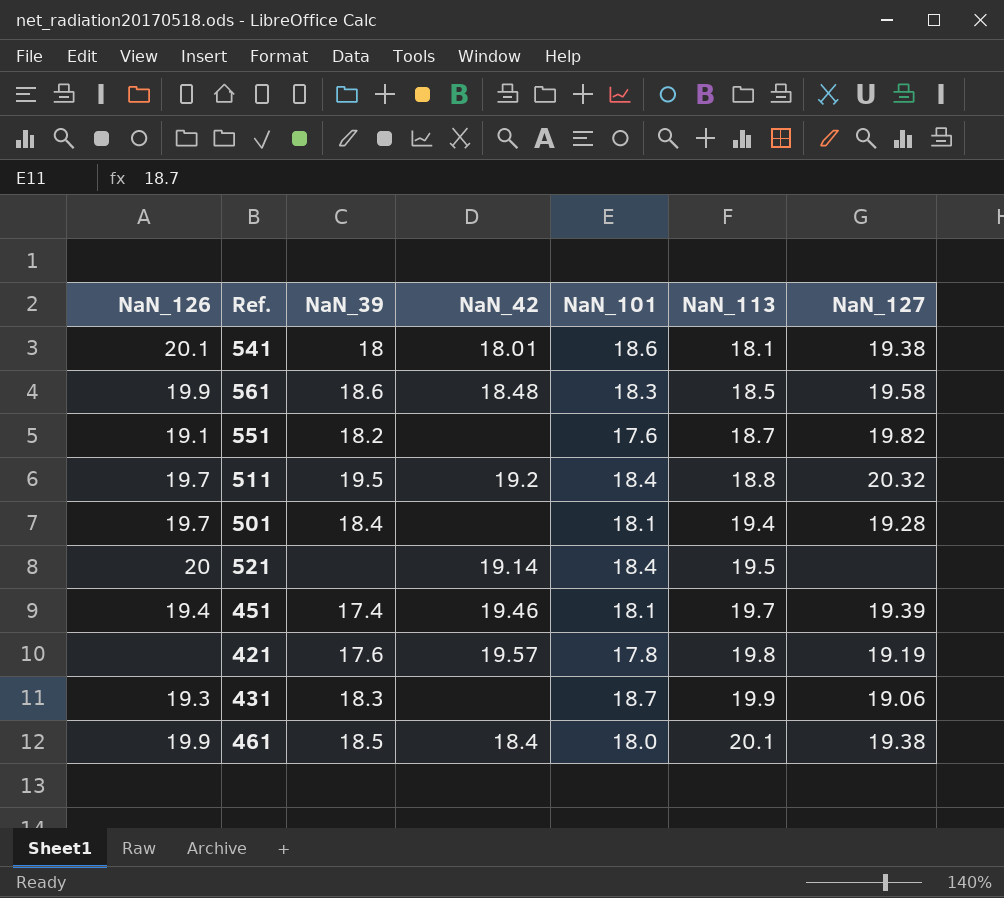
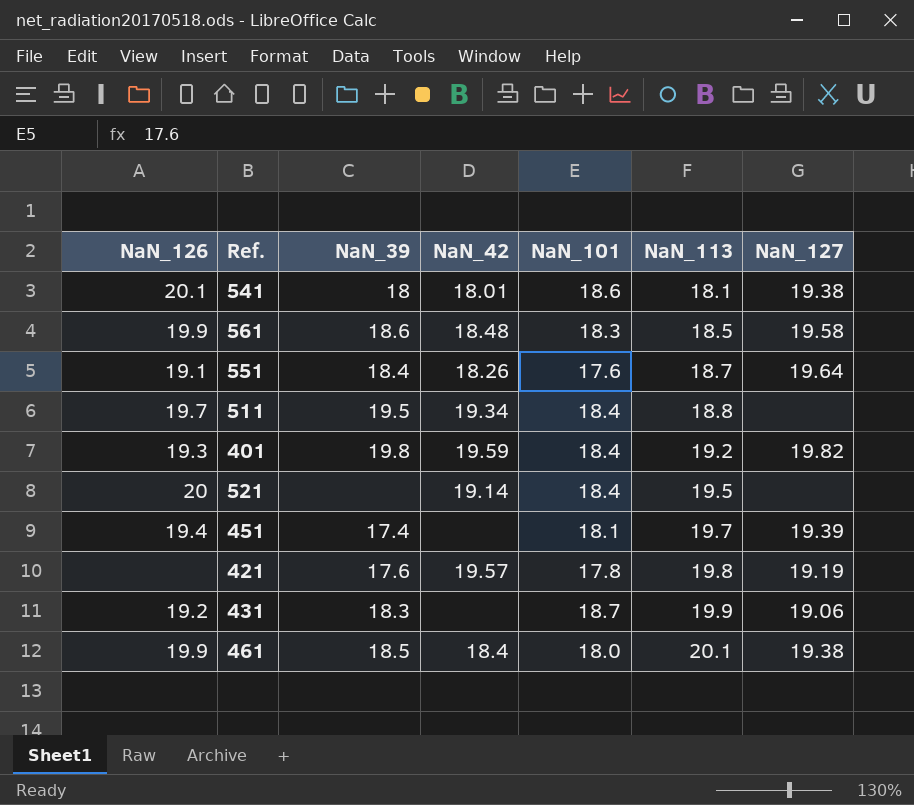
row 501: 19.7 | 18.4 | none | 18.1 | 19.4 | 19.28 -> none
551 | NaN_39: 18.2 -> 18.4
551 | NaN_42: none -> 18.26
551 | NaN_127: 19.82 -> 19.64
511 | NaN_42: 19.2 -> 19.34
511 | NaN_127: 20.32 -> none
row 401: none -> 19.3 | 19.8 | 19.59 | 18.4 | 19.2 | 19.82
451 | NaN_42: 19.46 -> none
431 | NaN_126: 19.3 -> 19.2

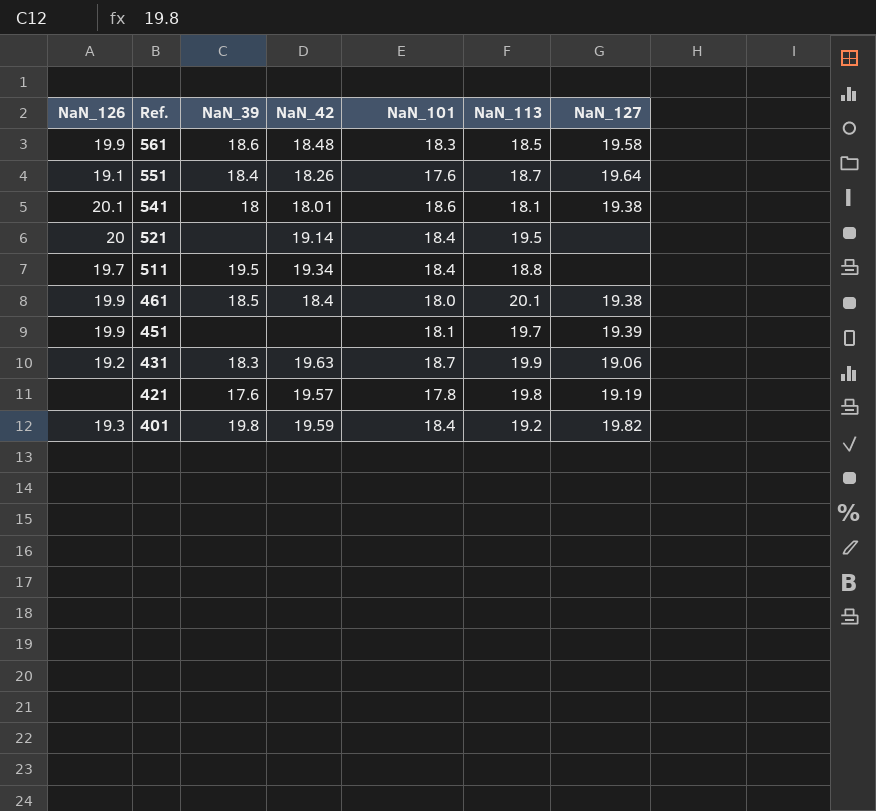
row order: NaN_113 ascending -> Ref. descending
451 | NaN_126: 19.4 -> 19.9
451 | NaN_39: 17.4 -> none
431 | NaN_42: none -> 19.63

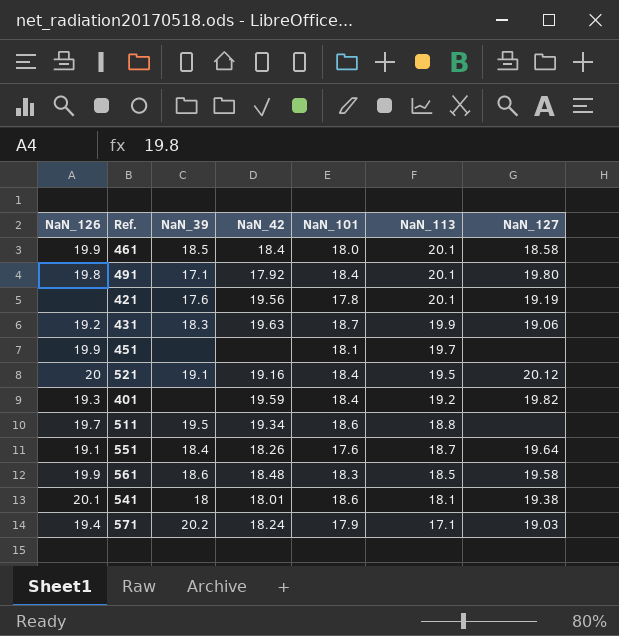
row order: Ref. descending -> NaN_113 descending
461 | NaN_127: 19.38 -> 18.58
row 491: none -> 19.8 | 17.1 | 17.92 | 18.4 | 20.1 | 19.80
421 | NaN_42: 19.57 -> 19.56
421 | NaN_113: 19.8 -> 20.1
451 | NaN_127: 19.39 -> none
521 | NaN_39: none -> 19.1
521 | NaN_42: 19.14 -> 19.16
521 | NaN_127: none -> 20.12
401 | NaN_39: 19.8 -> none
511 | NaN_101: 18.4 -> 18.6
row 571: none -> 19.4 | 20.2 | 18.24 | 17.9 | 17.1 | 19.03

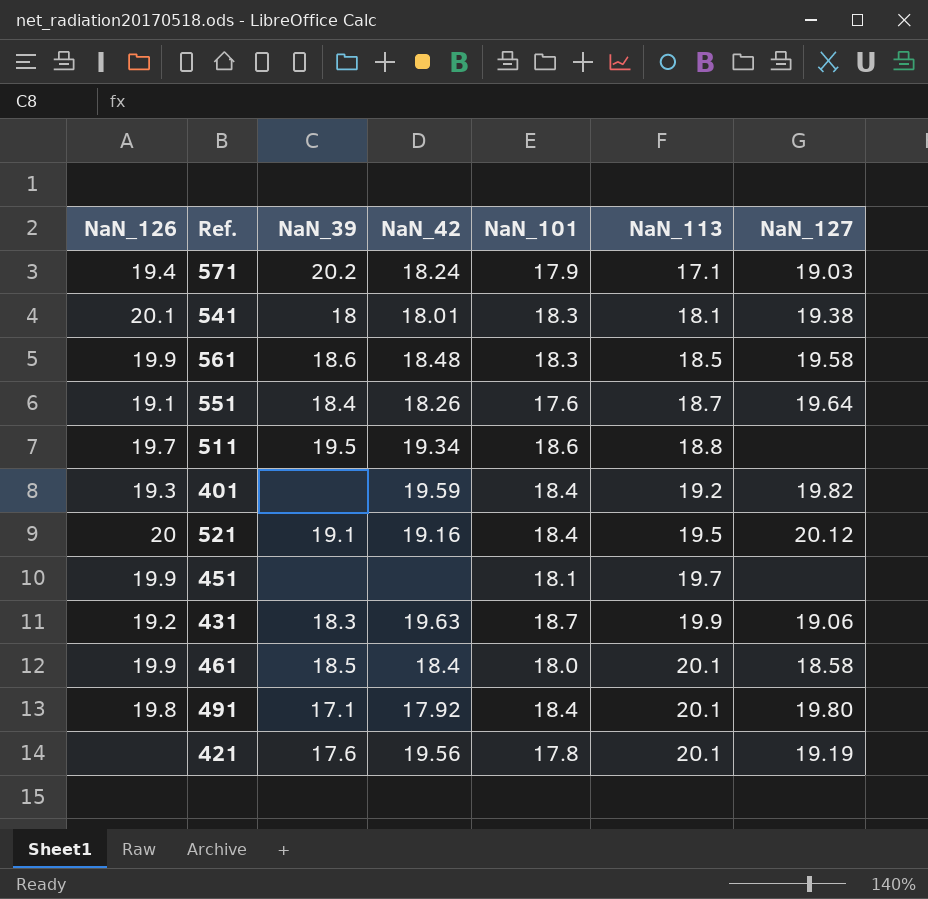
row order: NaN_113 descending -> NaN_113 ascending
541 | NaN_101: 18.6 -> 18.3

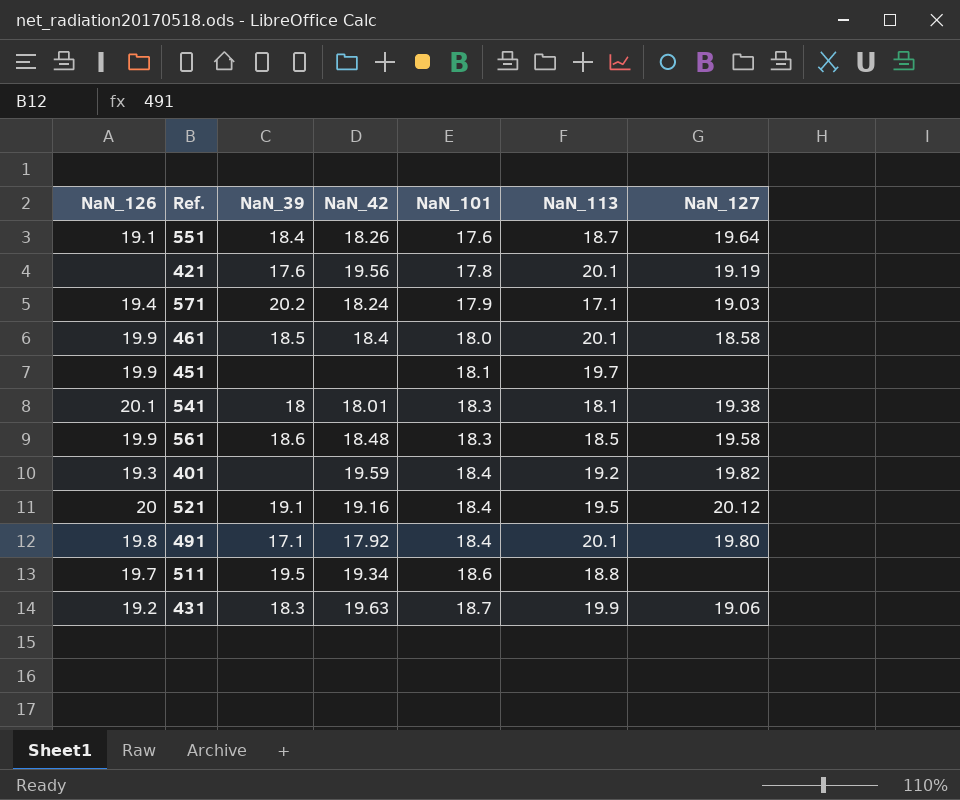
row order: NaN_113 ascending -> NaN_101 ascending

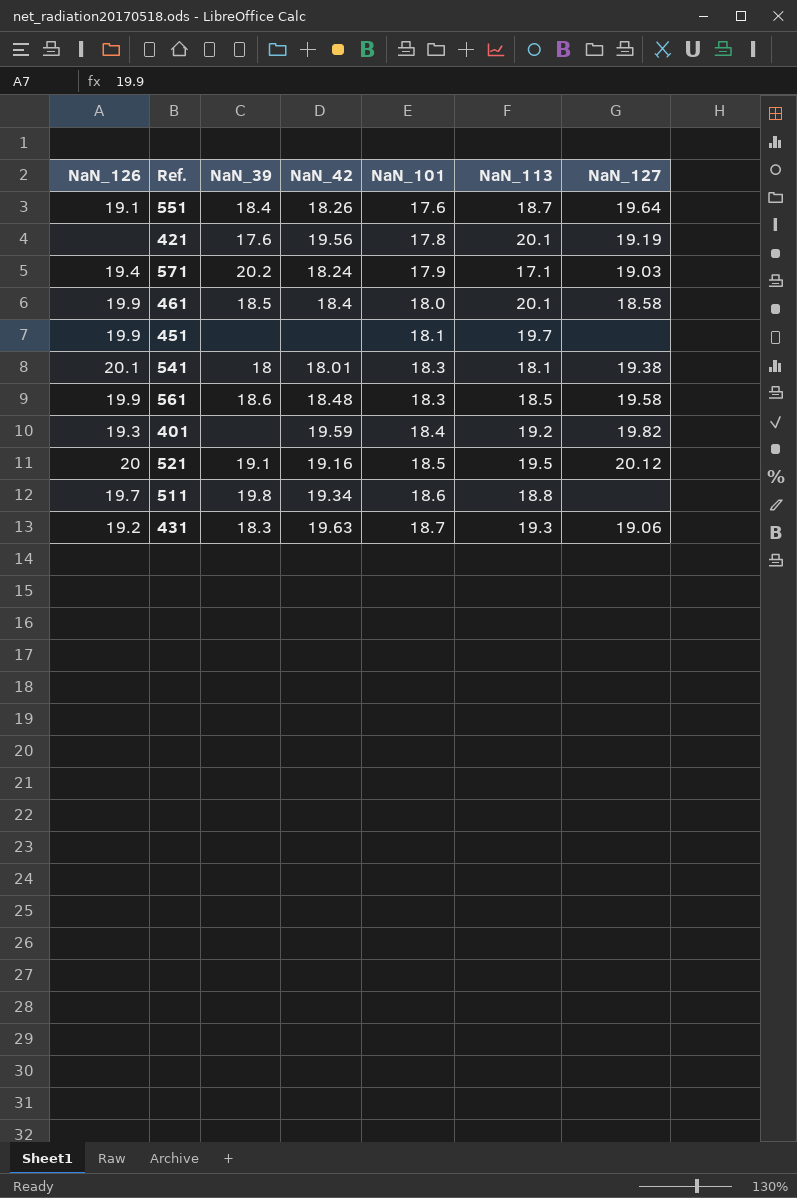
row 491: 19.8 | 17.1 | 17.92 | 18.4 | 20.1 | 19.80 -> none
521 | NaN_101: 18.4 -> 18.5
511 | NaN_39: 19.5 -> 19.8
431 | NaN_113: 19.9 -> 19.3

